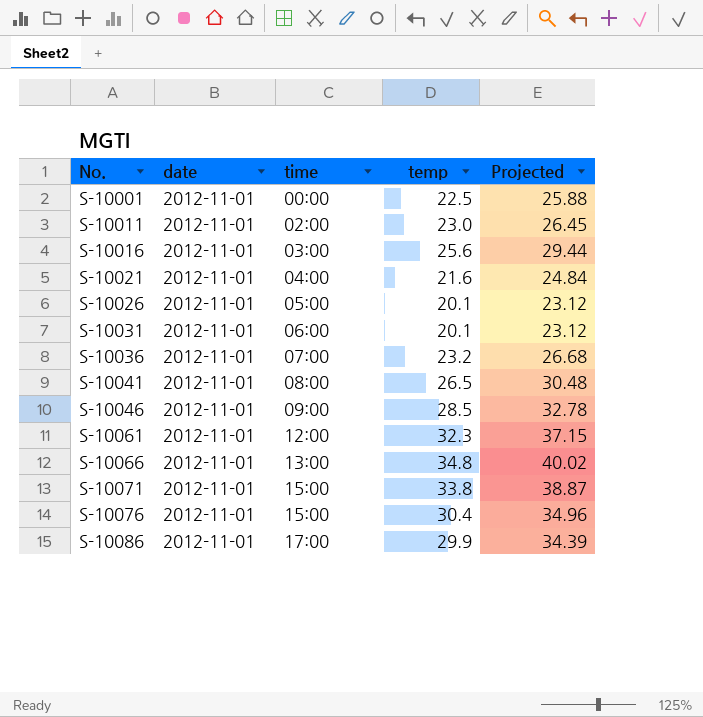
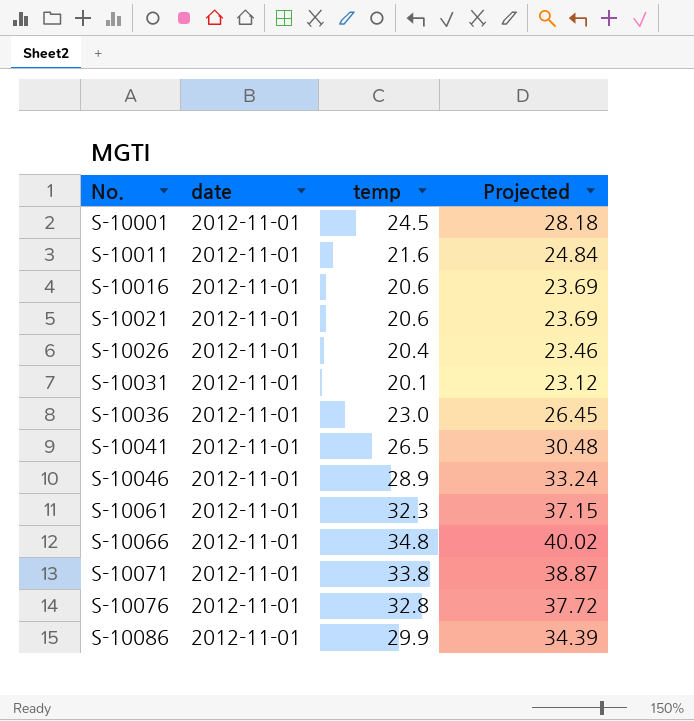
column time | position: 3 -> none
S-10001 | temp: 22.5 -> 24.5
S-10001 | Projected: 25.88 -> 28.18
S-10011 | temp: 23.0 -> 21.6
S-10011 | Projected: 26.45 -> 24.84
S-10016 | temp: 25.6 -> 20.6
S-10016 | Projected: 29.44 -> 23.69
S-10021 | temp: 21.6 -> 20.6
S-10021 | Projected: 24.84 -> 23.69
S-10026 | temp: 20.1 -> 20.4
S-10026 | Projected: 23.12 -> 23.46
S-10036 | temp: 23.2 -> 23.0
S-10036 | Projected: 26.68 -> 26.45
S-10046 | temp: 28.5 -> 28.9
S-10046 | Projected: 32.78 -> 33.24
S-10076 | temp: 30.4 -> 32.8
S-10076 | Projected: 34.96 -> 37.72

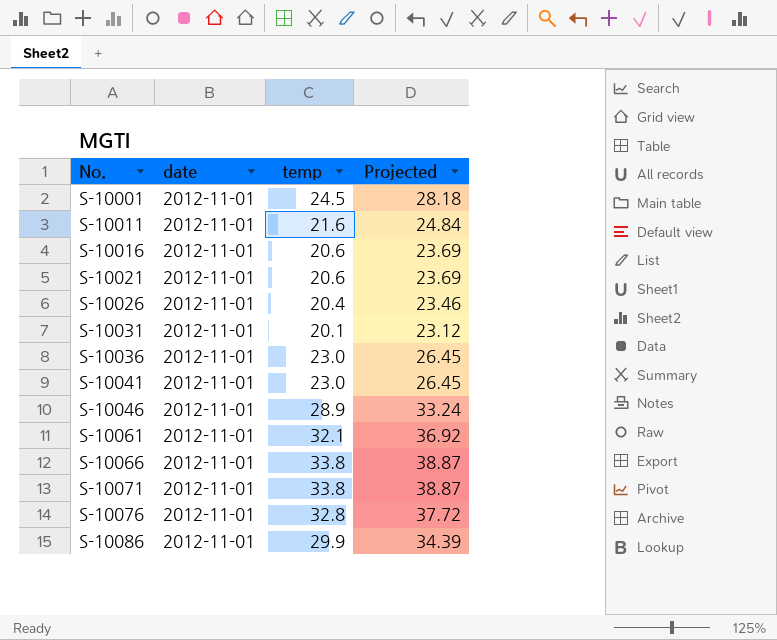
S-10041 | temp: 26.5 -> 23.0
S-10041 | Projected: 30.48 -> 26.45
S-10061 | temp: 32.3 -> 32.1
S-10061 | Projected: 37.15 -> 36.92
S-10066 | temp: 34.8 -> 33.8
S-10066 | Projected: 40.02 -> 38.87

